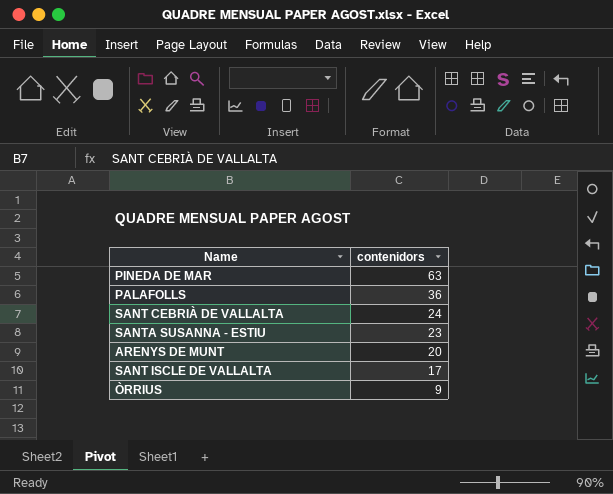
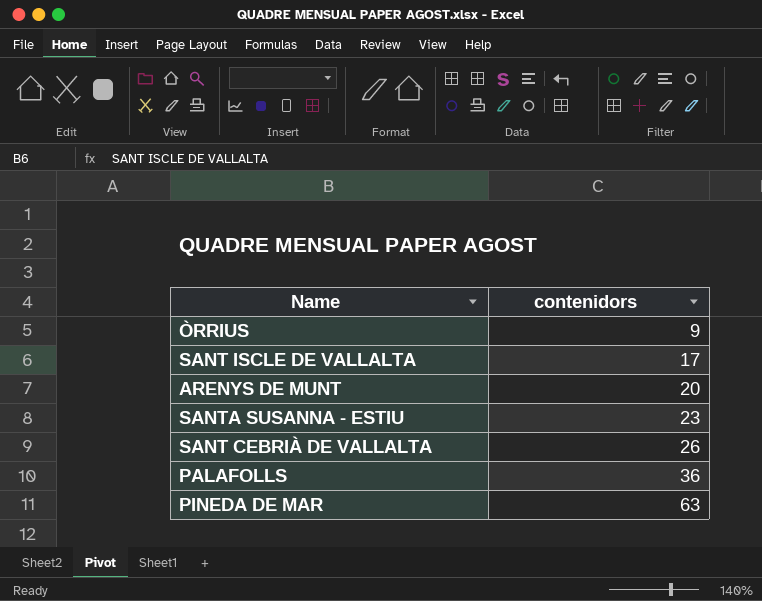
row order: contenidors descending -> contenidors ascending
SANT CEBRIÀ DE VALLALTA | contenidors: 24 -> 26

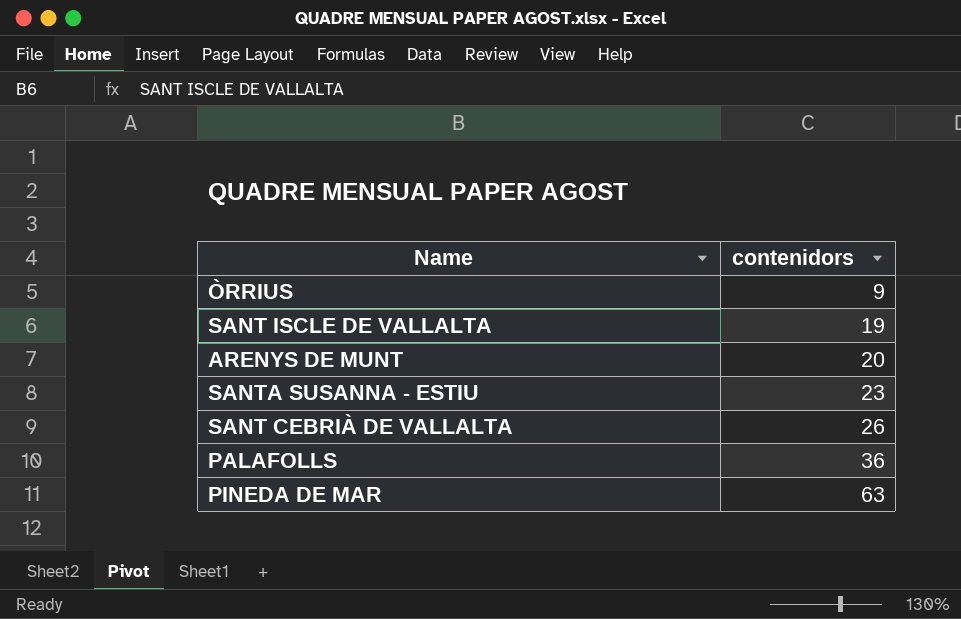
SANT ISCLE DE VALLALTA | contenidors: 17 -> 19

